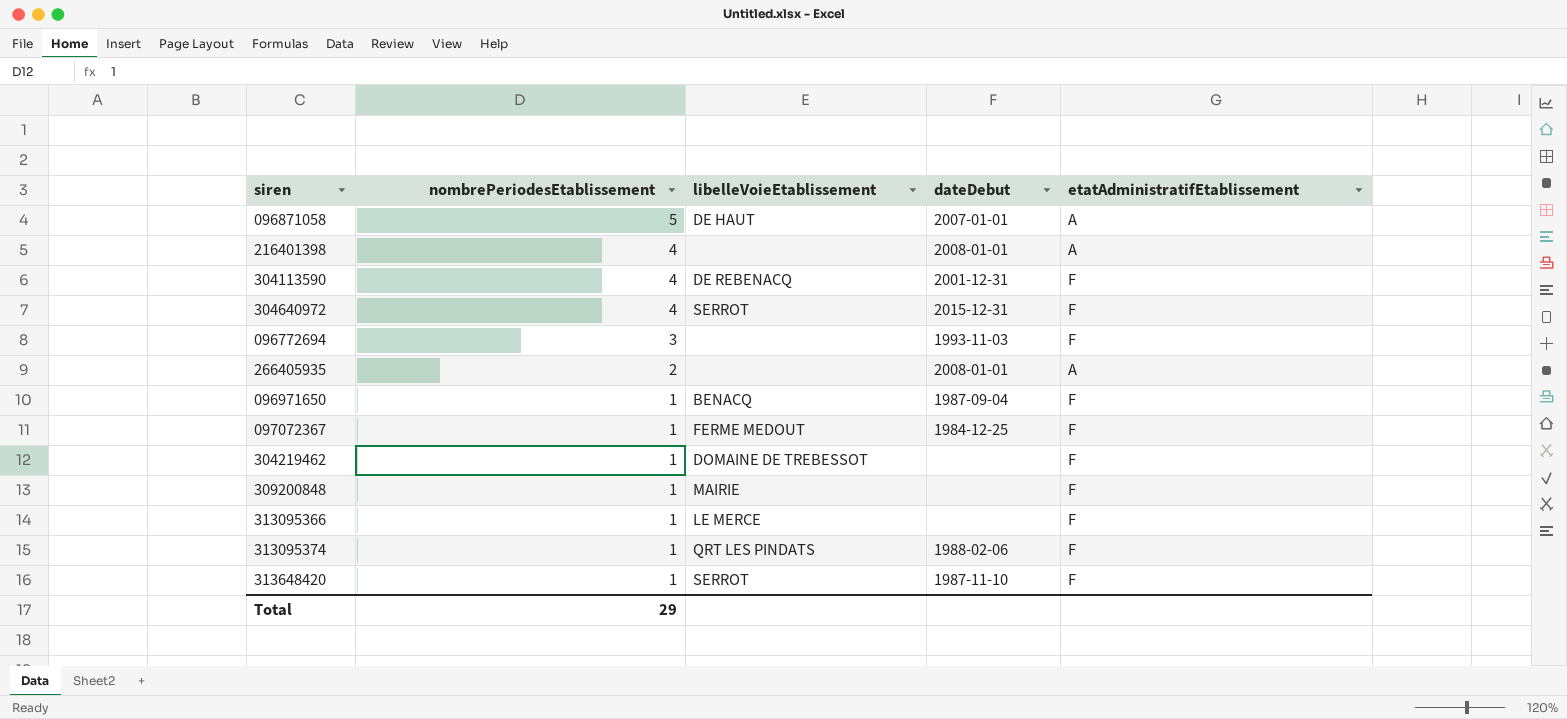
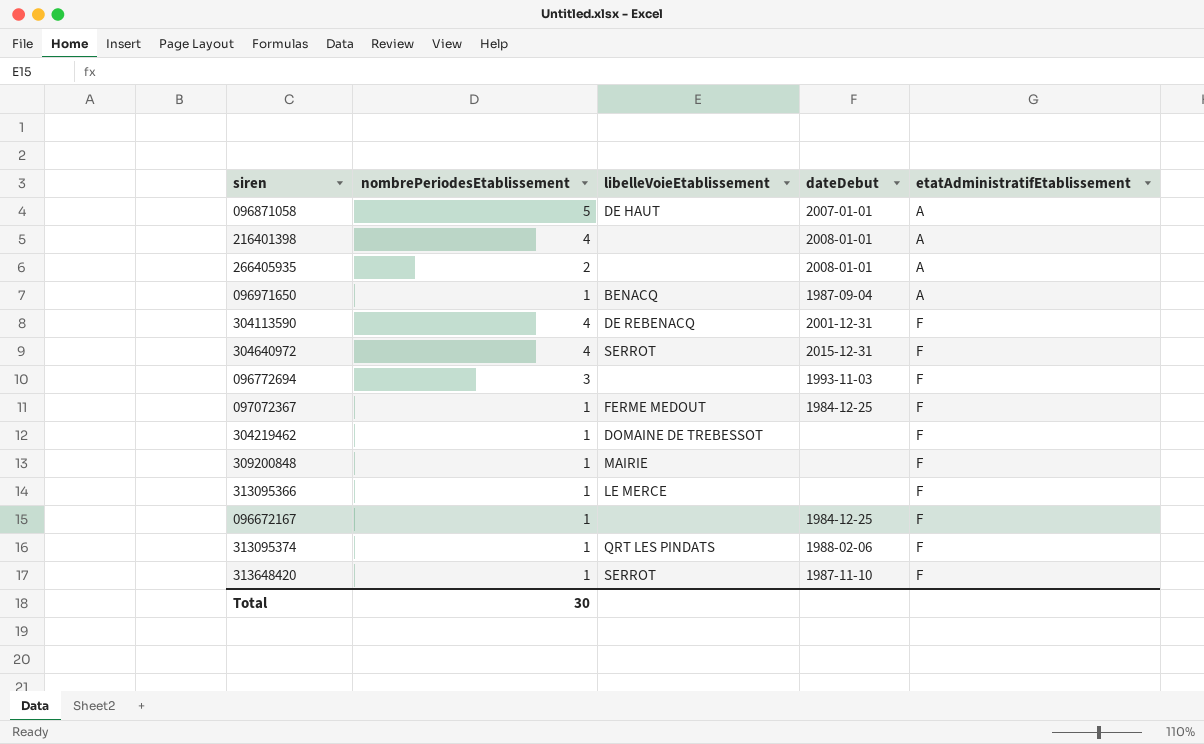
row order: nombrePeriodesEtablissement descending -> etatAdministratifEtablissement ascending
096971650 | etatAdministratifEtablissement: F -> A
row 096672167: none -> 1 | none | 1984-12-25 | F
Total | nombrePeriodesEtablissement: 29 -> 30

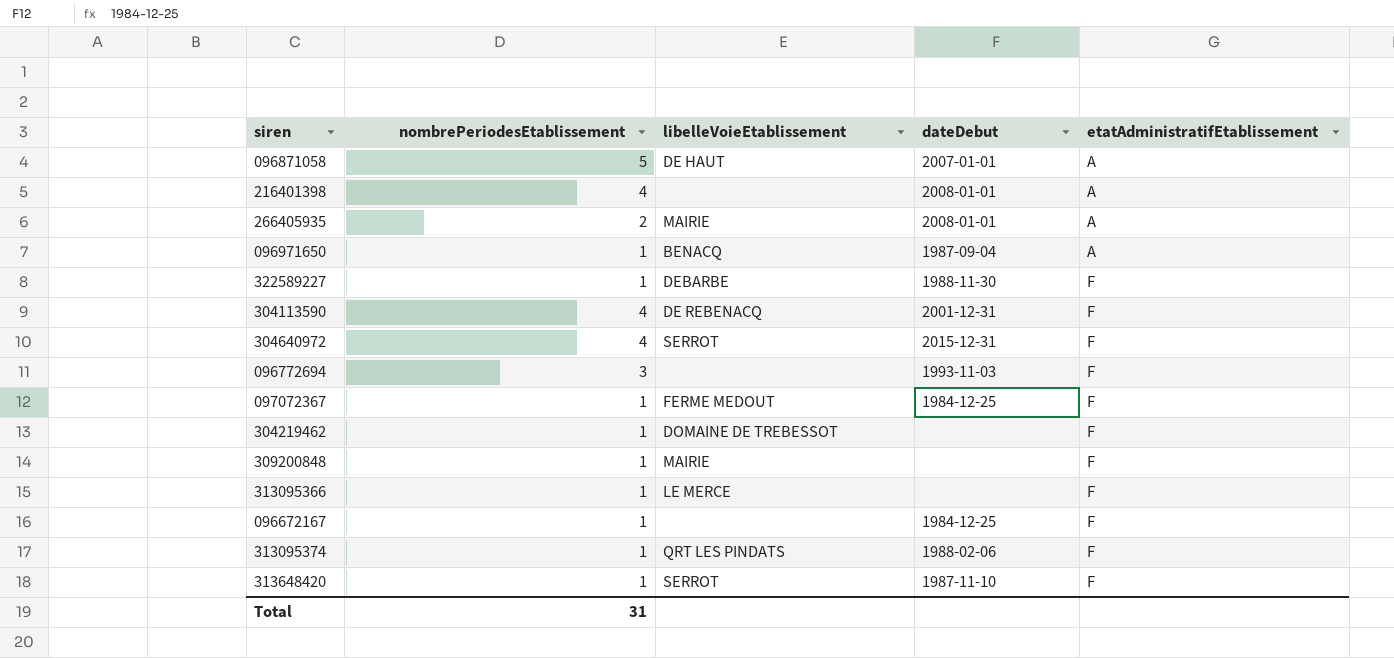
266405935 | libelleVoieEtablissement: none -> MAIRIE
row 322589227: none -> 1 | DEBARBE | 1988-11-30 | F
Total | nombrePeriodesEtablissement: 30 -> 31

